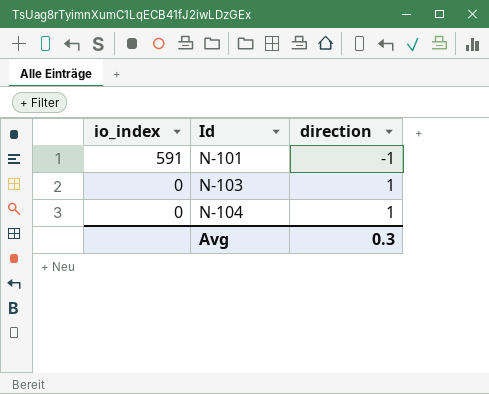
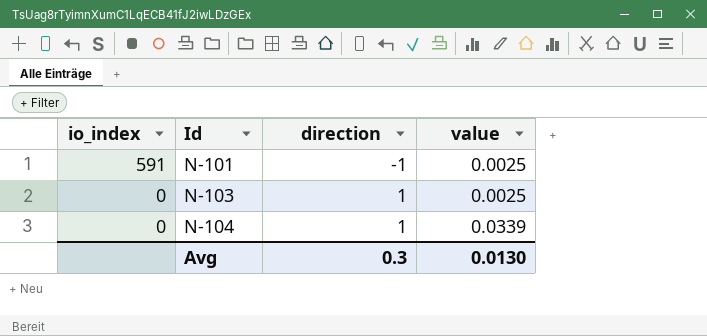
column value | position: none -> 4

